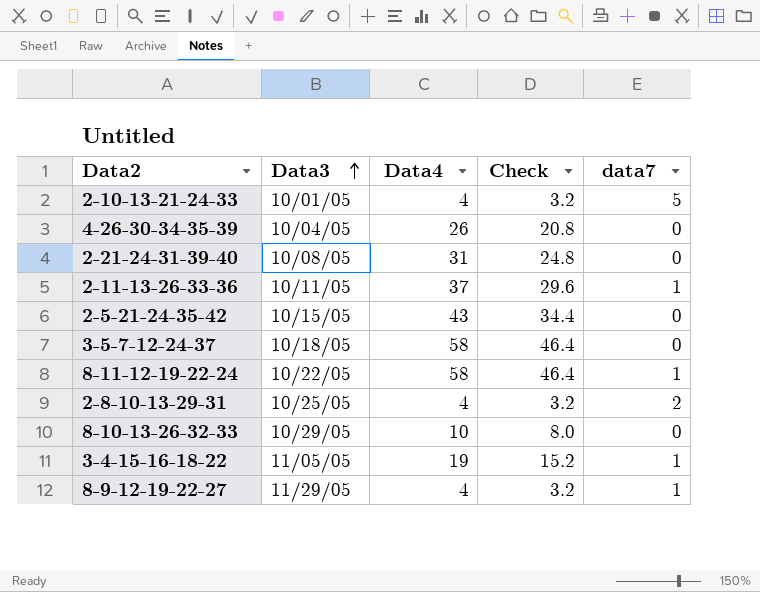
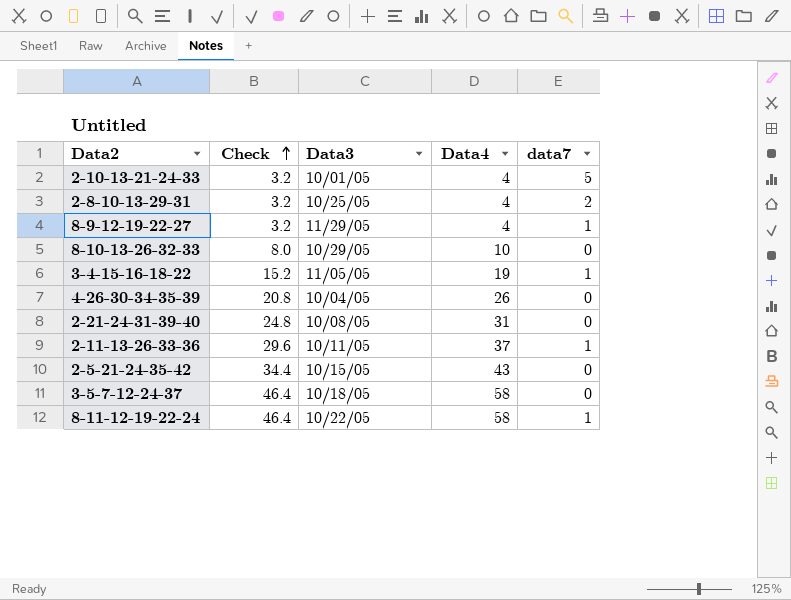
row order: Data3 ascending -> Check ascending
column Check | position: 4 -> 2

